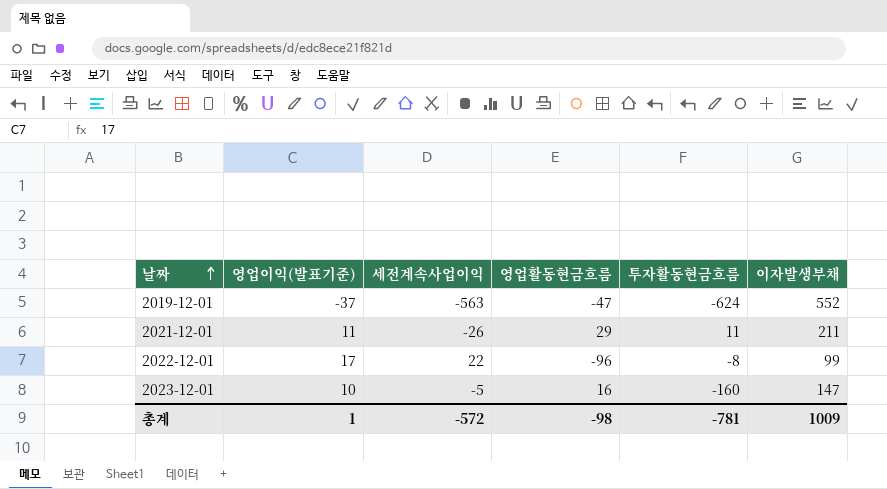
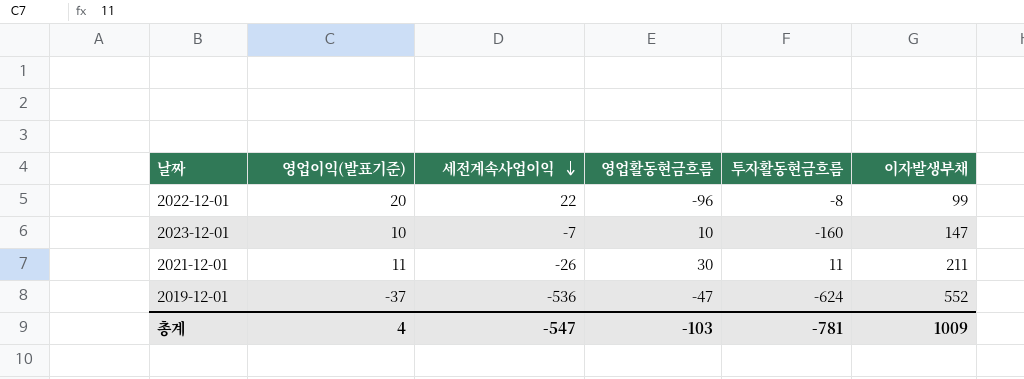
row order: 날짜 ascending -> 세전계속사업이익 descending
2022-12-01 | 영업이익(발표기준): 17 -> 20
2023-12-01 | 세전계속사업이익: -5 -> -7
2023-12-01 | 영업활동현금흐름: 16 -> 10
2021-12-01 | 영업활동현금흐름: 29 -> 30
2019-12-01 | 세전계속사업이익: -563 -> -536
총계 | 영업이익(발표기준): 1 -> 4
총계 | 세전계속사업이익: -572 -> -547
총계 | 영업활동현금흐름: -98 -> -103

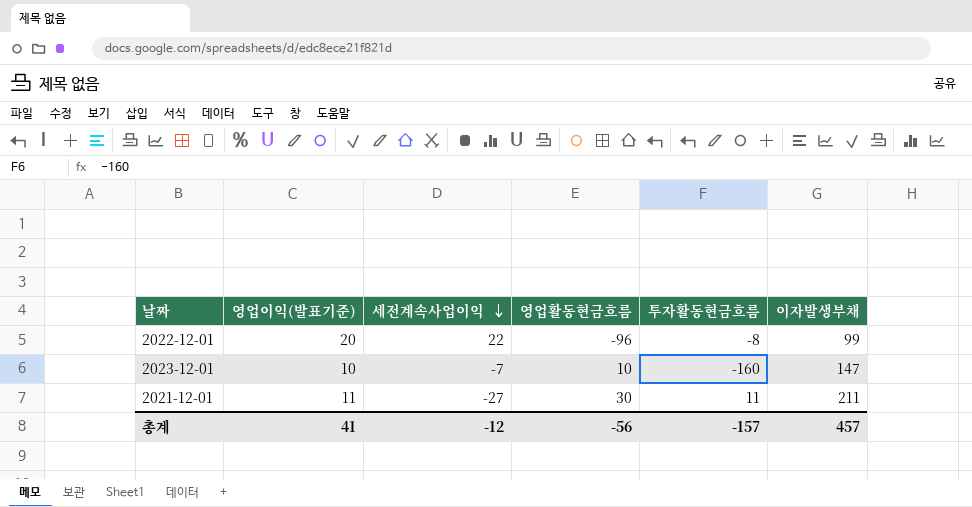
row 2019-12-01: -37 | -536 | -47 | -624 | 552 -> none
2021-12-01 | 세전계속사업이익: -26 -> -27
총계 | 영업이익(발표기준): 4 -> 41
총계 | 세전계속사업이익: -547 -> -12
총계 | 영업활동현금흐름: -103 -> -56
총계 | 투자활동현금흐름: -781 -> -157
총계 | 이자발생부채: 1009 -> 457

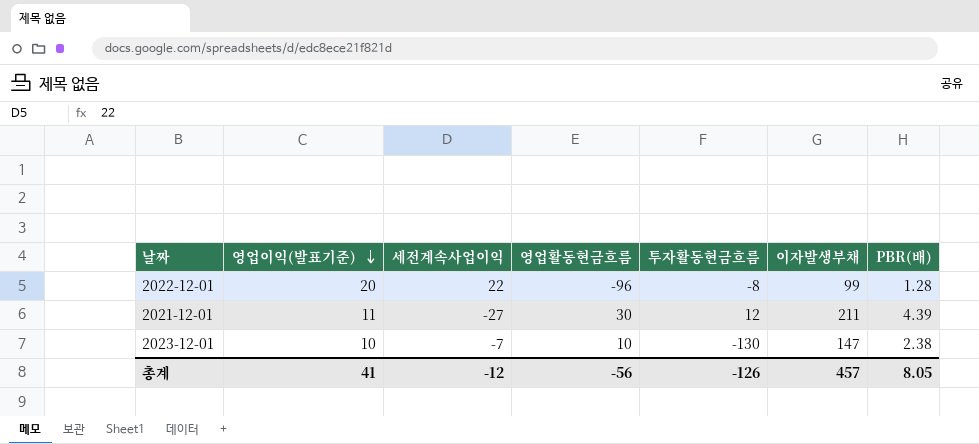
row order: 세전계속사업이익 descending -> 영업이익(발표기준) descending
column PBR(배) | position: none -> 7
2021-12-01 | 투자활동현금흐름: 11 -> 12
2023-12-01 | 투자활동현금흐름: -160 -> -130
총계 | 투자활동현금흐름: -157 -> -126

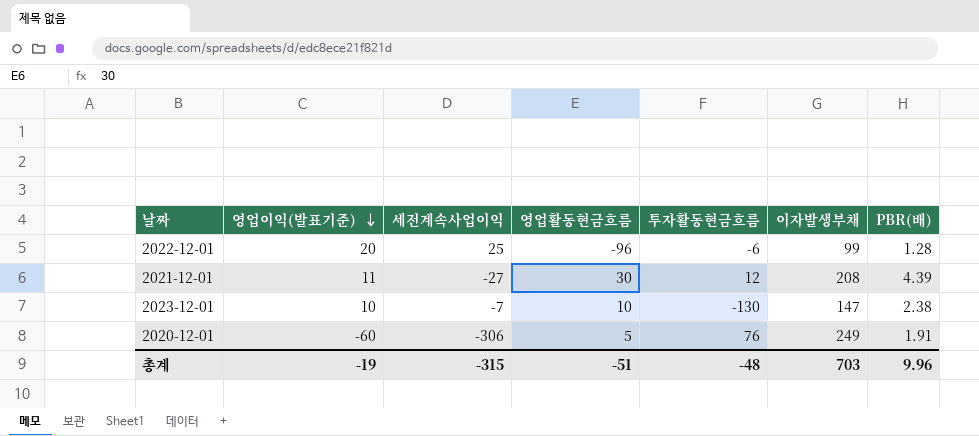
2022-12-01 | 세전계속사업이익: 22 -> 25
2022-12-01 | 투자활동현금흐름: -8 -> -6
2021-12-01 | 이자발생부채: 211 -> 208
row 2020-12-01: none -> -60 | -306 | 5 | 76 | 249 | 1.91
총계 | 영업이익(발표기준): 41 -> -19
총계 | 세전계속사업이익: -12 -> -315
총계 | 영업활동현금흐름: -56 -> -51
총계 | 투자활동현금흐름: -126 -> -48
총계 | 이자발생부채: 457 -> 703
총계 | PBR(배): 8.05 -> 9.96

